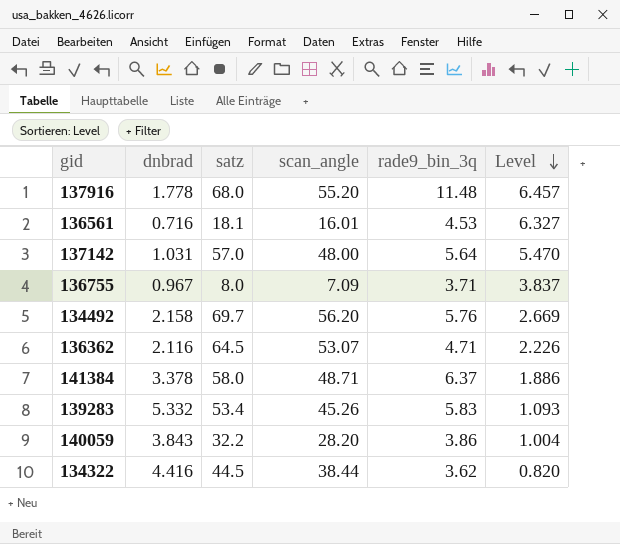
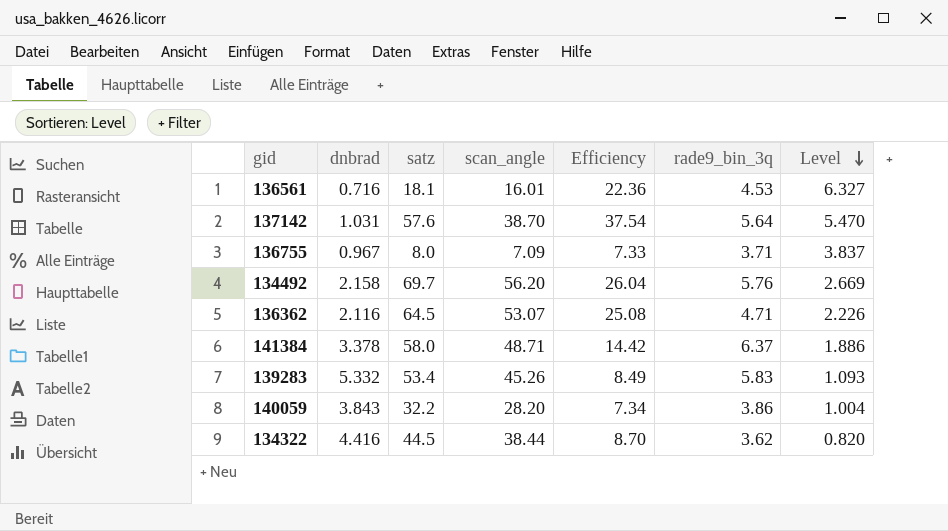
column Efficiency | formula: none -> [scan_angle] / [dnbrad]
row 137916: 1.778 | 68.0 | 55.20 | 11.48 | 6.457 -> none
137142 | satz: 57.0 -> 57.6
137142 | scan_angle: 48.00 -> 38.70

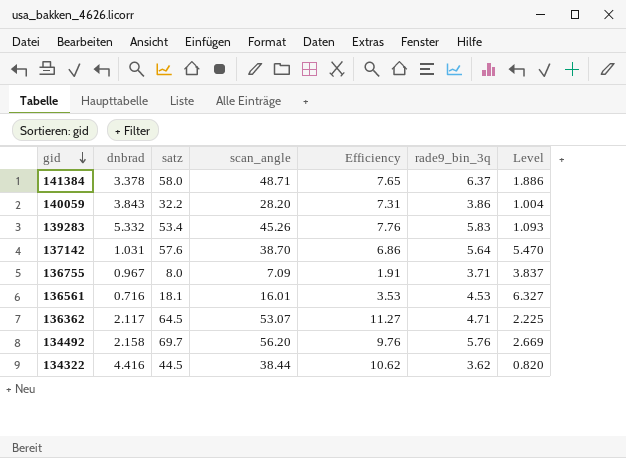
row order: Level descending -> gid descending
column Efficiency | formula: [scan_angle] / [dnbrad] -> [scan_angle] / [rade9_bin_3q]
136362 | dnbrad: 2.116 -> 2.117
136362 | Level: 2.226 -> 2.225

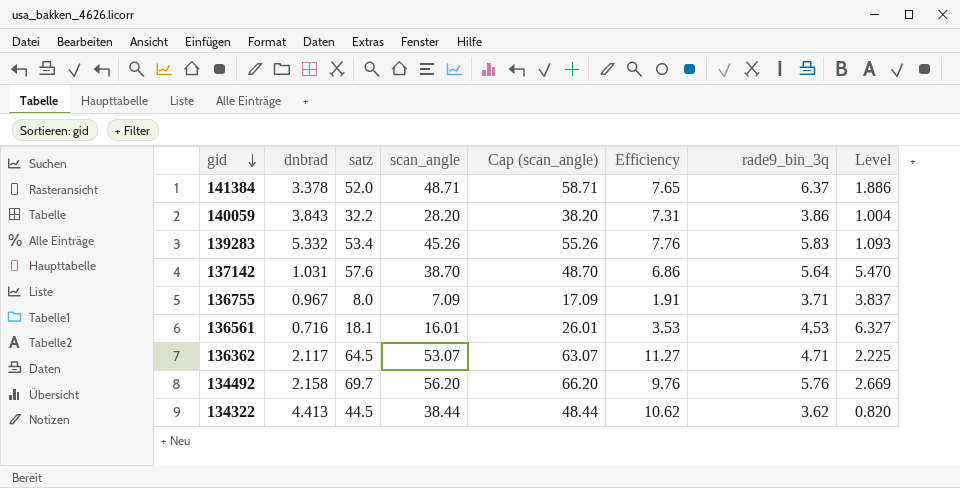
column Cap (scan_angle) | formula: none -> [scan_angle] + 10
141384 | satz: 58.0 -> 52.0
134322 | dnbrad: 4.416 -> 4.413

